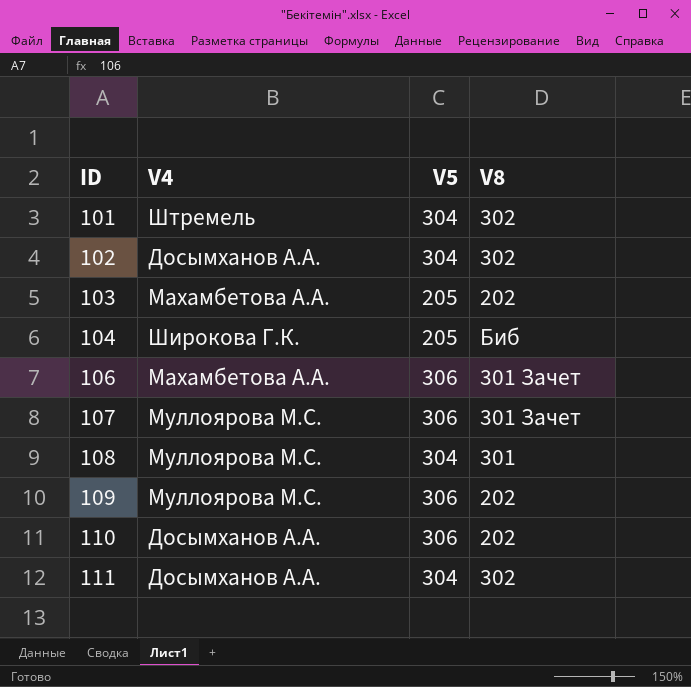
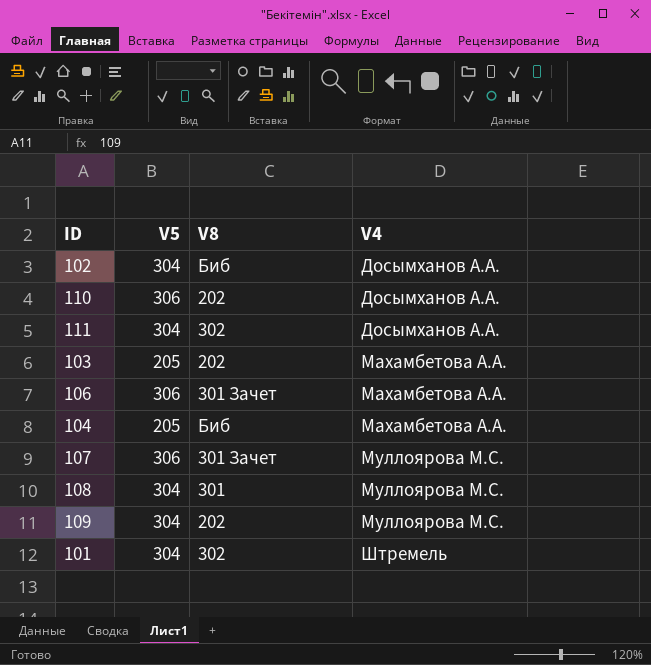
row order: ID ascending -> V4 ascending
column V4 | position: 2 -> 4
102 | V8: 302 -> Биб
104 | V4: Широкова Г.К. -> Махамбетова А.А.
109 | V5: 306 -> 304

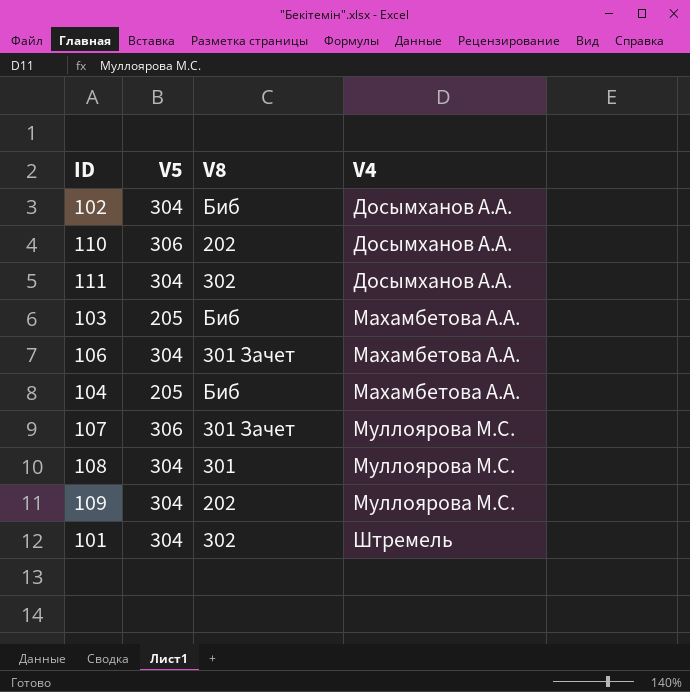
103 | V8: 202 -> Биб
106 | V5: 306 -> 304

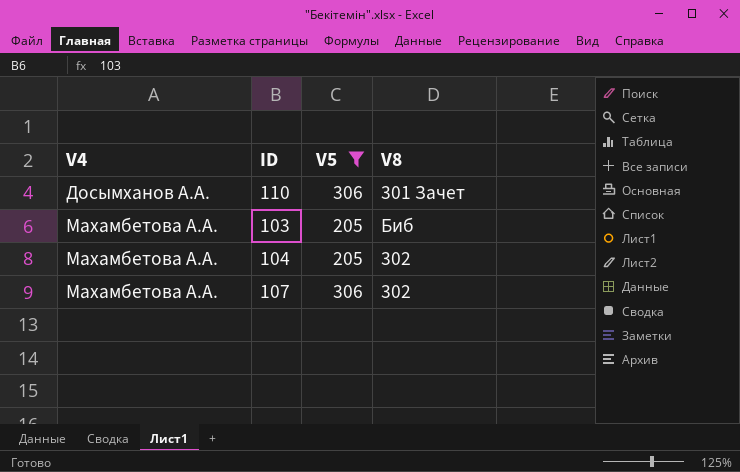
filter: none -> V5 != 304
column V4 | position: 4 -> 1
110 | V8: 202 -> 301 Зачет
104 | V8: Биб -> 302
107 | V4: Муллоярова М.С. -> Махамбетова А.А.
107 | V8: 301 Зачет -> 302

